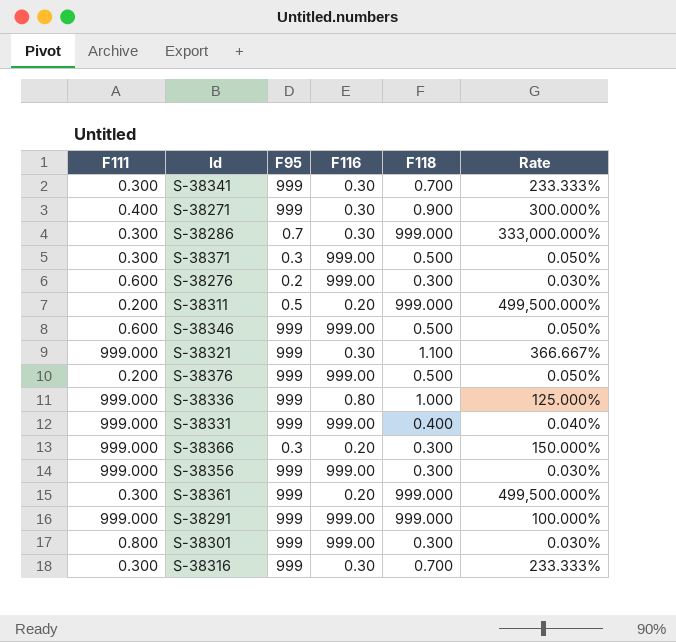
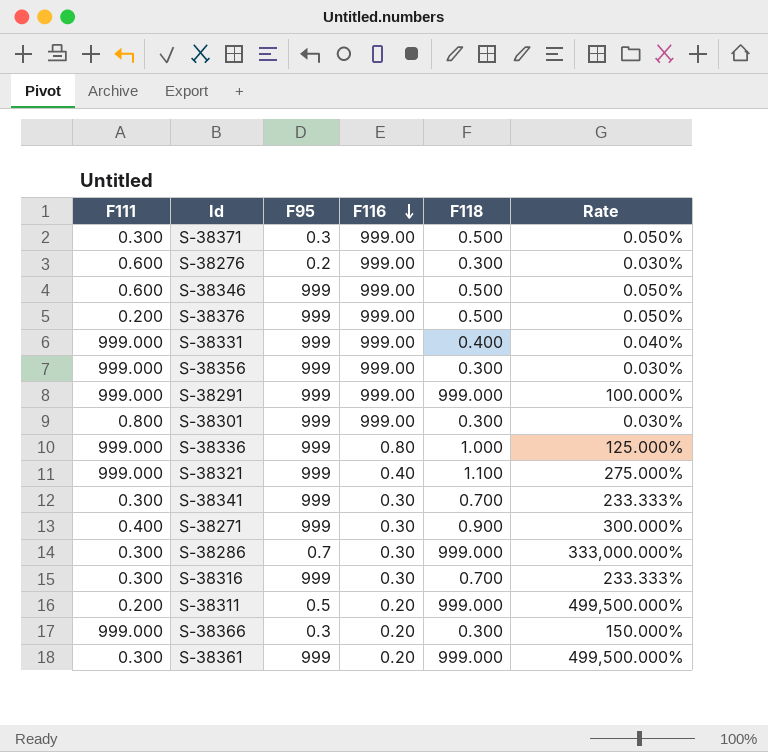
row order: none -> F116 descending
S-38321 | F116: 0.30 -> 0.40
S-38321 | Rate: 366.667% -> 275.000%

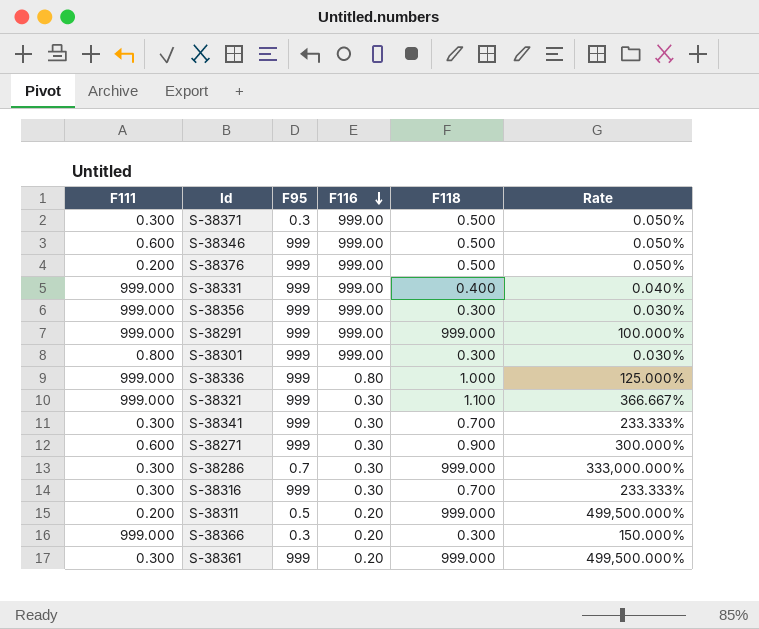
row S-38276: 0.600 | 0.2 | 999.00 | 0.300 | 0.030% -> none
S-38321 | F116: 0.40 -> 0.30
S-38321 | Rate: 275.000% -> 366.667%
S-38271 | F111: 0.400 -> 0.600

